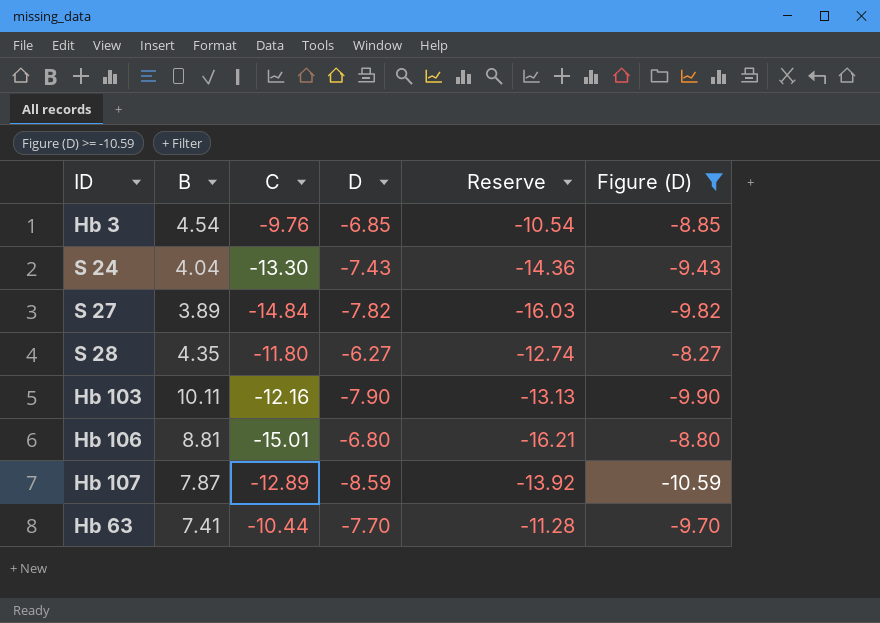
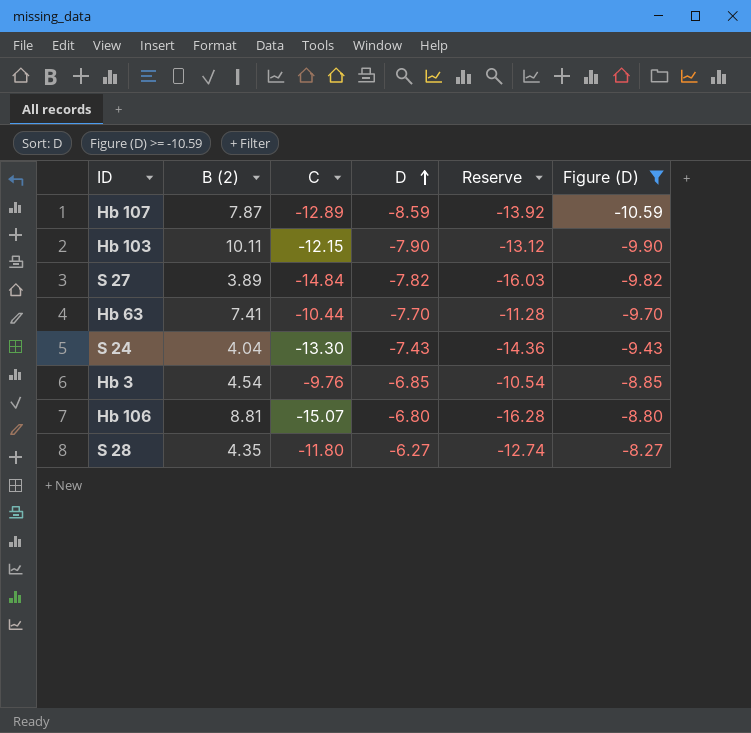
row order: none -> D ascending
column name: B -> B (2)
Hb 103 | C: -12.16 -> -12.15
Hb 103 | Reserve: -13.13 -> -13.12
Hb 106 | C: -15.01 -> -15.07
Hb 106 | Reserve: -16.21 -> -16.28

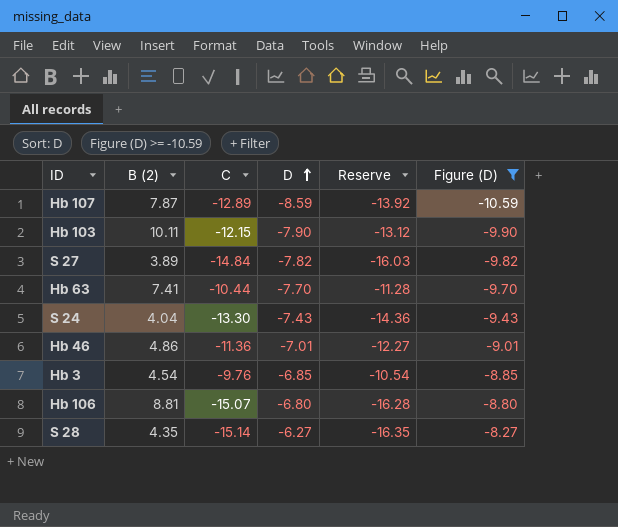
row Hb 46: none -> 4.86 | -11.36 | -7.01 | -12.27 | -9.01
S 28 | C: -11.80 -> -15.14
S 28 | Reserve: -12.74 -> -16.35

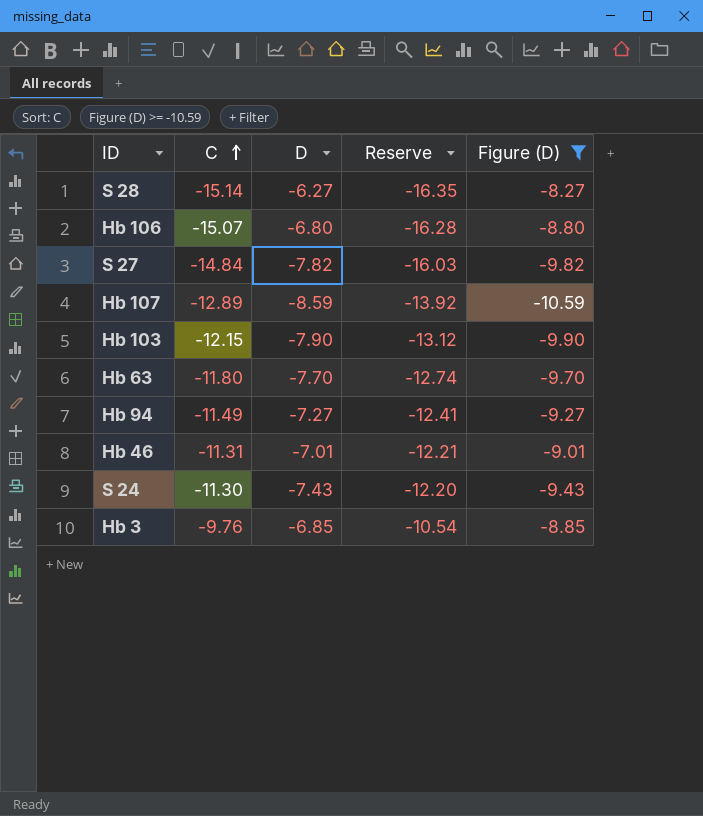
row order: D ascending -> C ascending
column B (2) | position: 2 -> none
Hb 63 | C: -10.44 -> -11.80
Hb 63 | Reserve: -11.28 -> -12.74
row Hb 94: none -> -11.49 | -7.27 | -12.41 | -9.27
Hb 46 | C: -11.36 -> -11.31
Hb 46 | Reserve: -12.27 -> -12.21
S 24 | C: -13.30 -> -11.30
S 24 | Reserve: -14.36 -> -12.20

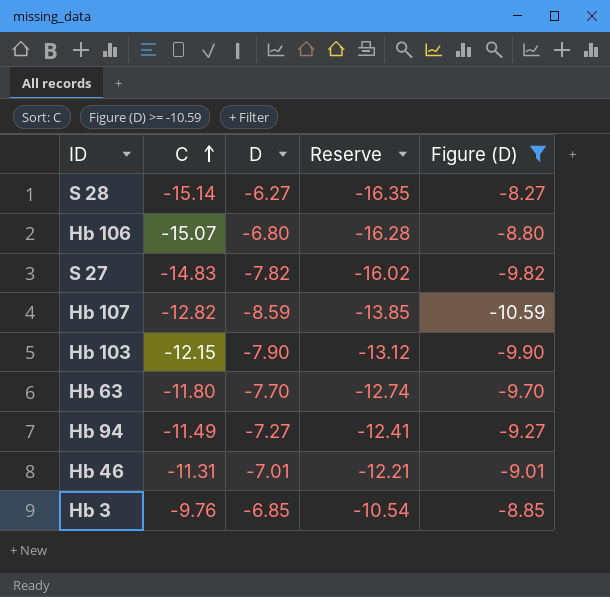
row S 24: -11.30 | -7.43 | -12.20 | -9.43 -> none
S 27 | C: -14.84 -> -14.83
S 27 | Reserve: -16.03 -> -16.02
Hb 107 | C: -12.89 -> -12.82
Hb 107 | Reserve: -13.92 -> -13.85

